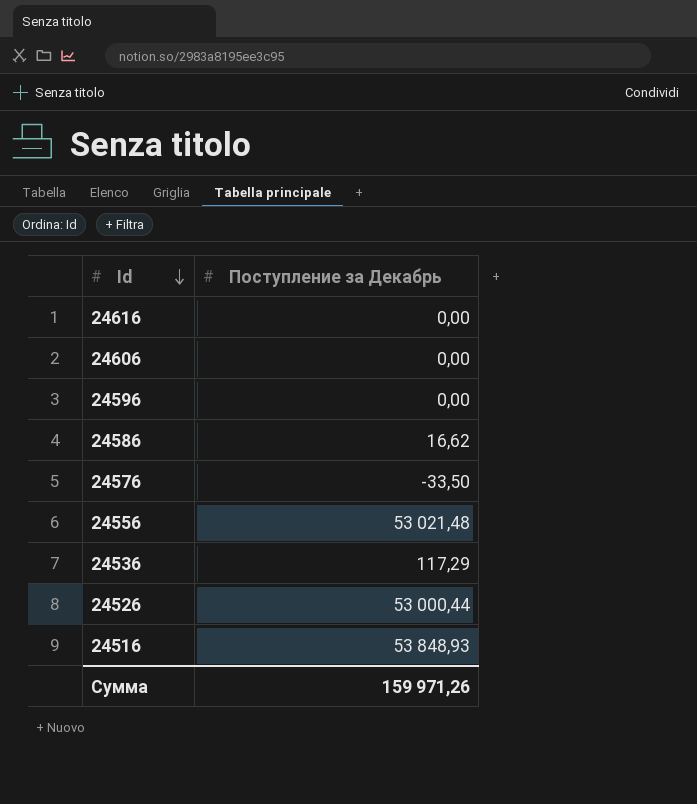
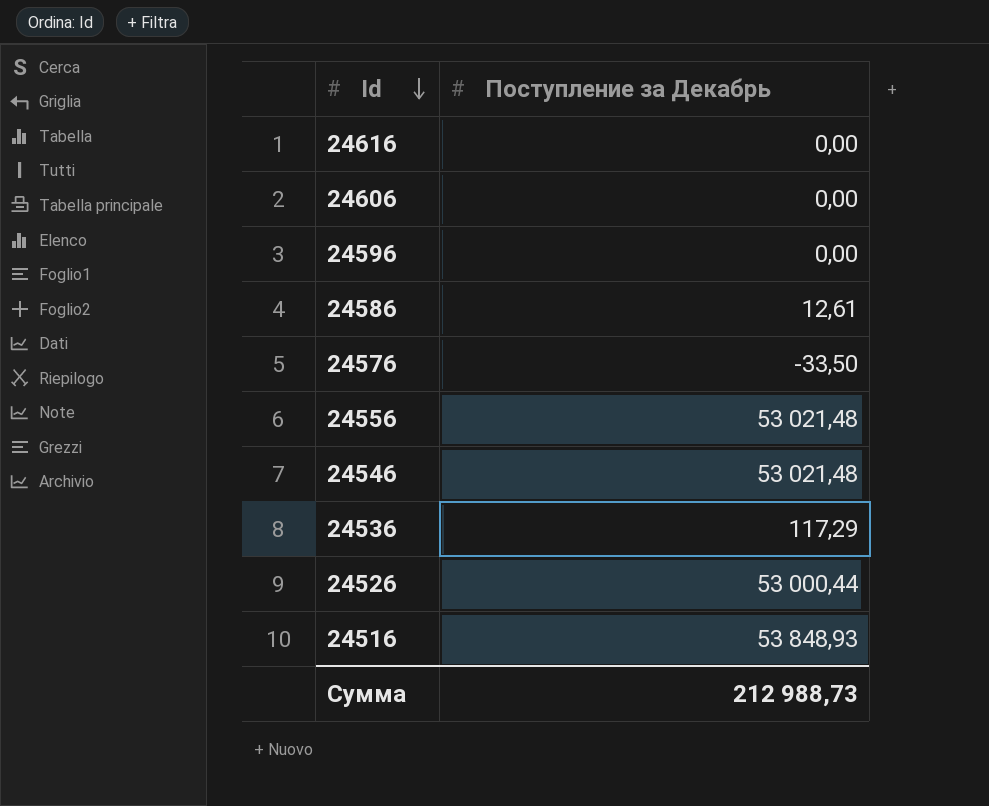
24586 | Поступление за Декабрь: 16,62 -> 12,61
row 24546: none -> 53 021,48
Сумма | Поступление за Декабрь: 159 971,26 -> 212 988,73

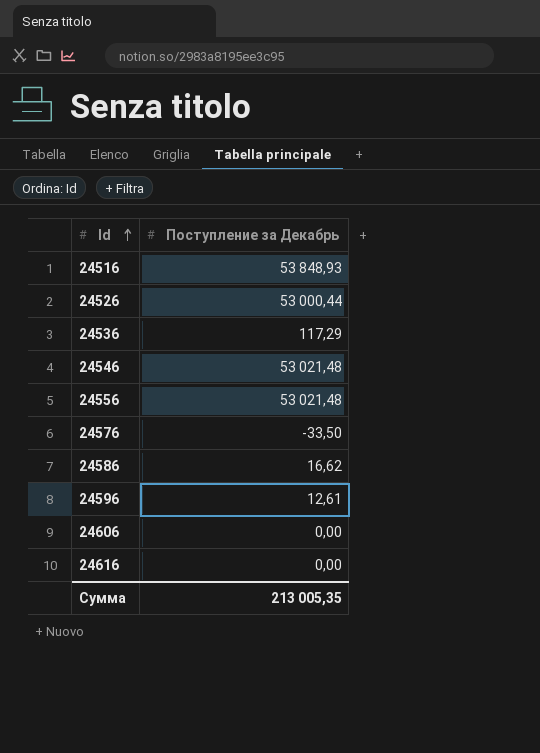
row order: Id descending -> Id ascending
24586 | Поступление за Декабрь: 12,61 -> 16,62
24596 | Поступление за Декабрь: 0,00 -> 12,61
Сумма | Поступление за Декабрь: 212 988,73 -> 213 005,35

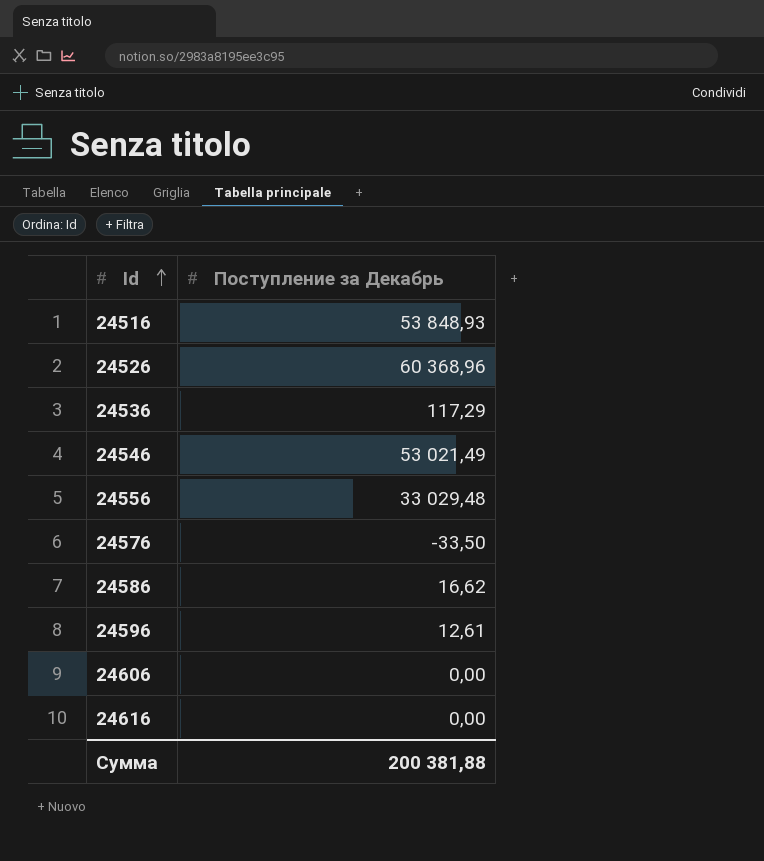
24526 | Поступление за Декабрь: 53 000,44 -> 60 368,96
24546 | Поступление за Декабрь: 53 021,48 -> 53 021,49
24556 | Поступление за Декабрь: 53 021,48 -> 33 029,48
Сумма | Поступление за Декабрь: 213 005,35 -> 200 381,88

